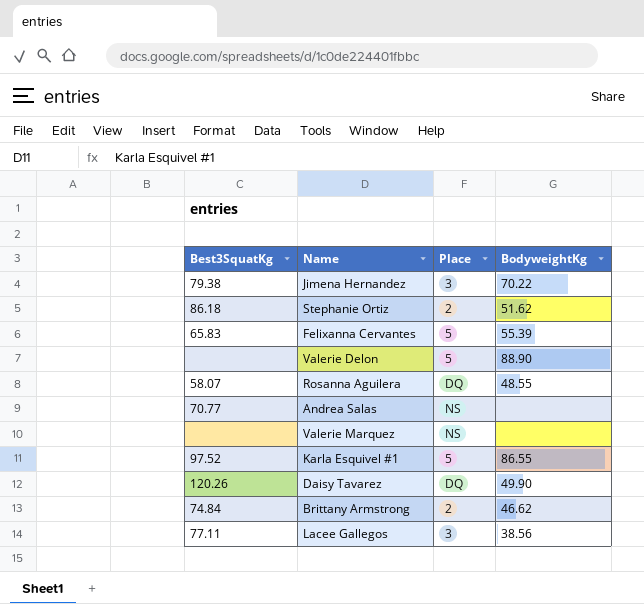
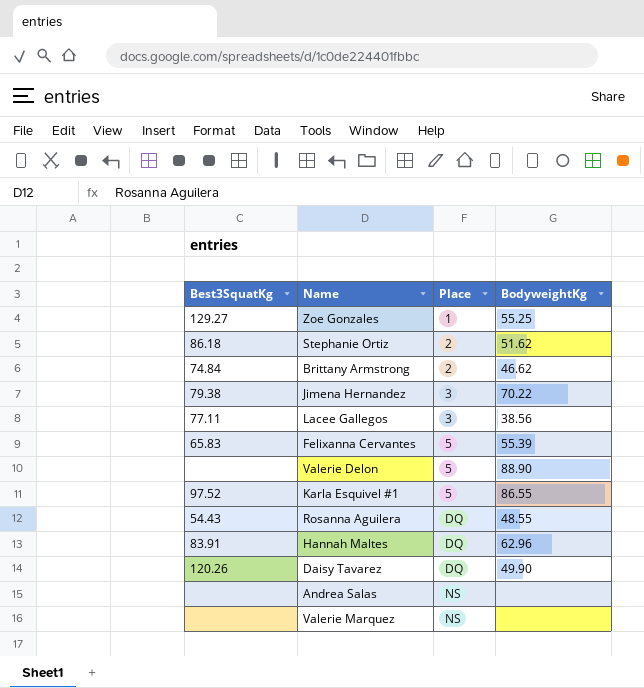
row order: none -> Place ascending
row Zoe Gonzales: none -> 129.27 | 1 | 55.25
Rosanna Aguilera | Best3SquatKg: 58.07 -> 54.43
row Hannah Maltes: none -> 83.91 | DQ | 62.96
Andrea Salas | Best3SquatKg: 70.77 -> none

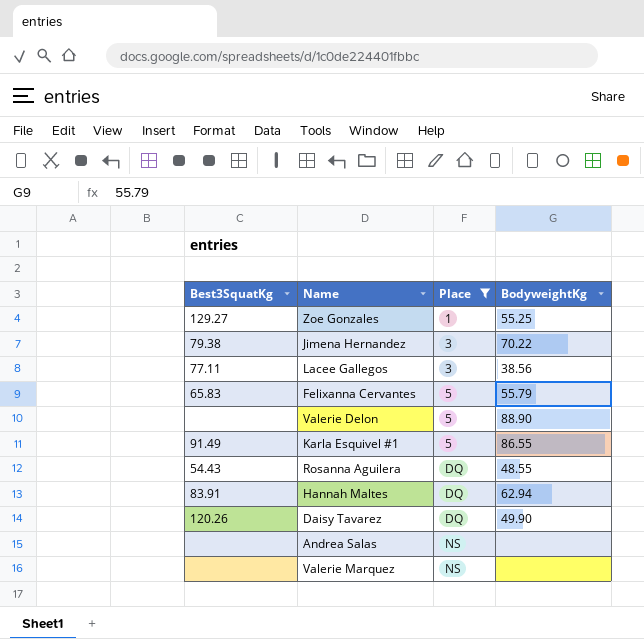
filter: none -> Place != 2
Felixanna Cervantes | BodyweightKg: 55.39 -> 55.79
Karla Esquivel #1 | Best3SquatKg: 97.52 -> 91.49
Hannah Maltes | BodyweightKg: 62.96 -> 62.94

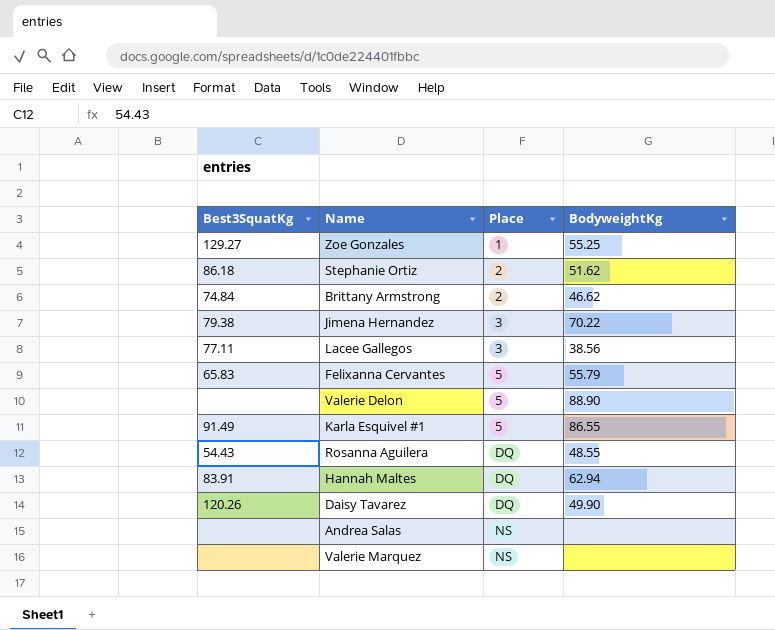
filter: Place != 2 -> none

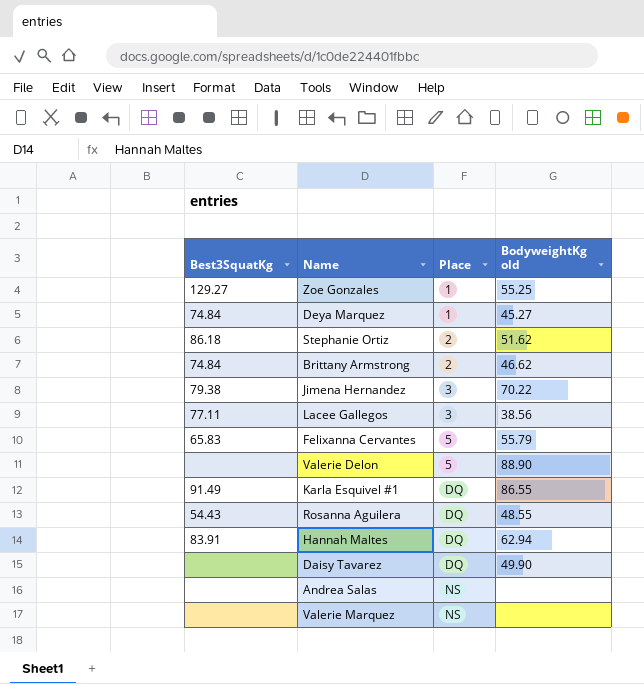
column name: BodyweightKg -> BodyweightKg old
row Deya Marquez: none -> 74.84 | 1 | 45.27
Karla Esquivel #1 | Place: 5 -> DQ
Daisy Tavarez | Best3SquatKg: 120.26 -> none

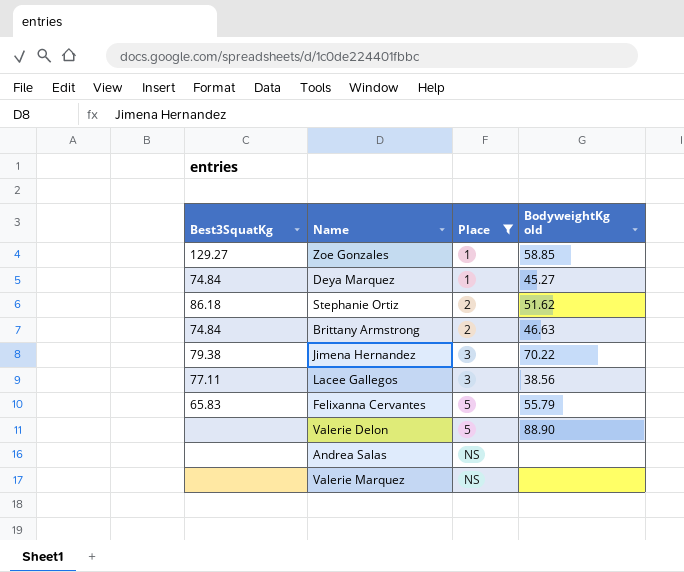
filter: none -> Place != DQ
Zoe Gonzales | BodyweightKg old: 55.25 -> 58.85
Brittany Armstrong | BodyweightKg old: 46.62 -> 46.63

